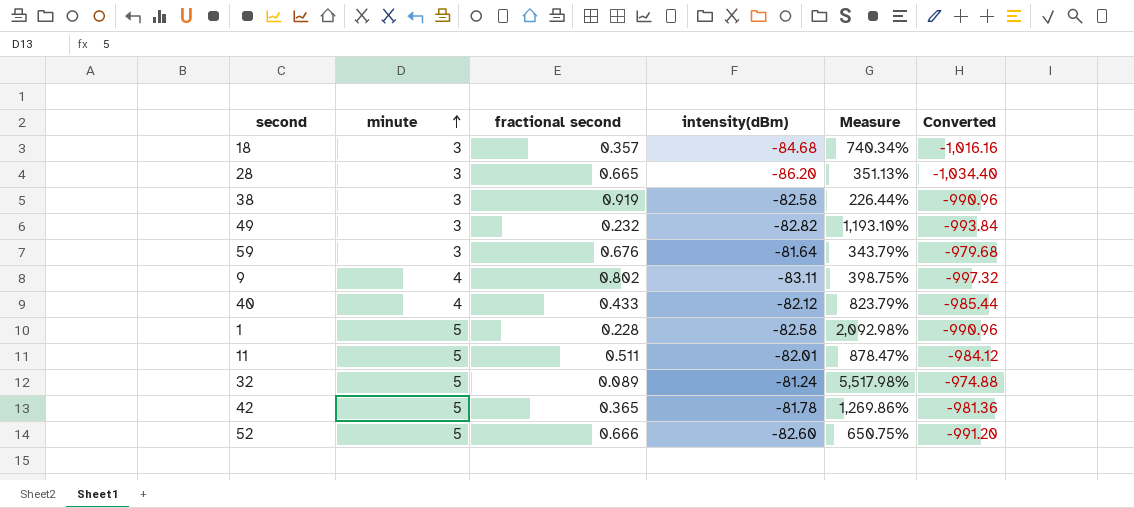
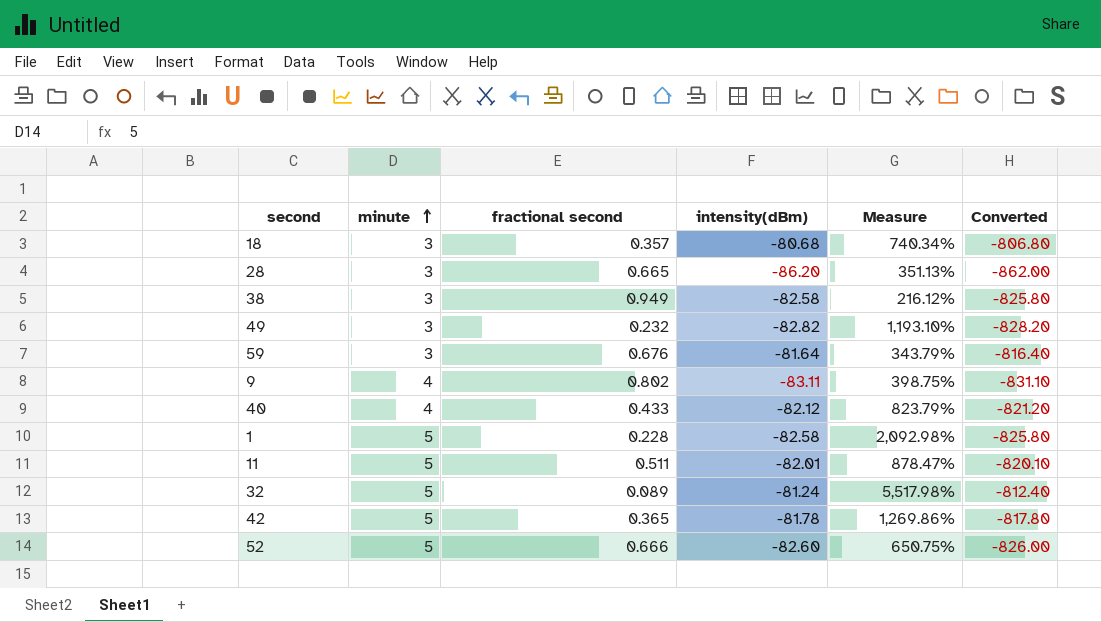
column Converted | formula: [intensity(dBm)] * 12 -> [intensity(dBm)] * 10
18 | intensity(dBm): -84.68 -> -80.68
38 | fractional second: 0.919 -> 0.949
38 | Measure: 226.44% -> 216.12%

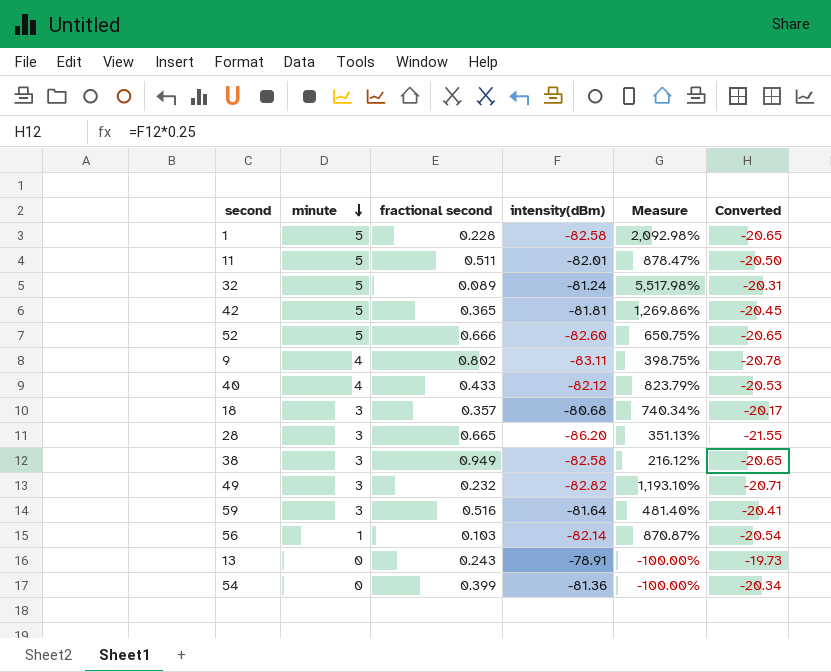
row order: minute ascending -> minute descending
column Converted | formula: [intensity(dBm)] * 10 -> [intensity(dBm)] * 0.25
42 | intensity(dBm): -81.78 -> -81.81
59 | fractional second: 0.676 -> 0.516
59 | Measure: 343.79% -> 481.40%
row 56: none -> 1 | 0.103 | -82.14 | 870.87% | -20.54
row 13: none -> 0 | 0.243 | -78.91 | -100.00% | -19.73
row 54: none -> 0 | 0.399 | -81.36 | -100.00% | -20.34

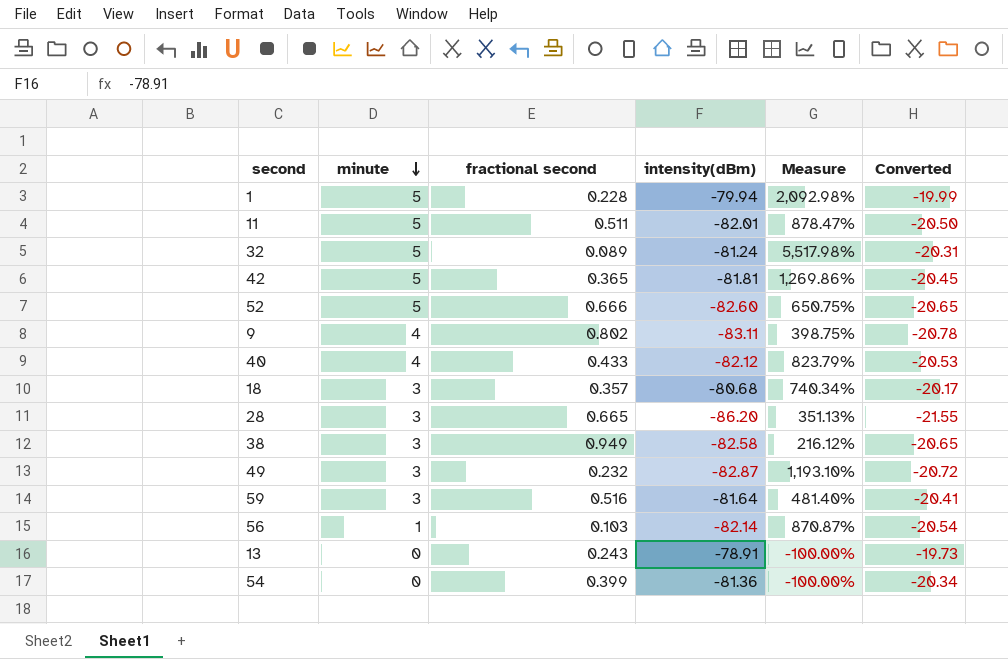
1 | intensity(dBm): -82.58 -> -79.94
1 | Converted: -20.65 -> -19.99
49 | intensity(dBm): -82.82 -> -82.87
49 | Converted: -20.71 -> -20.72

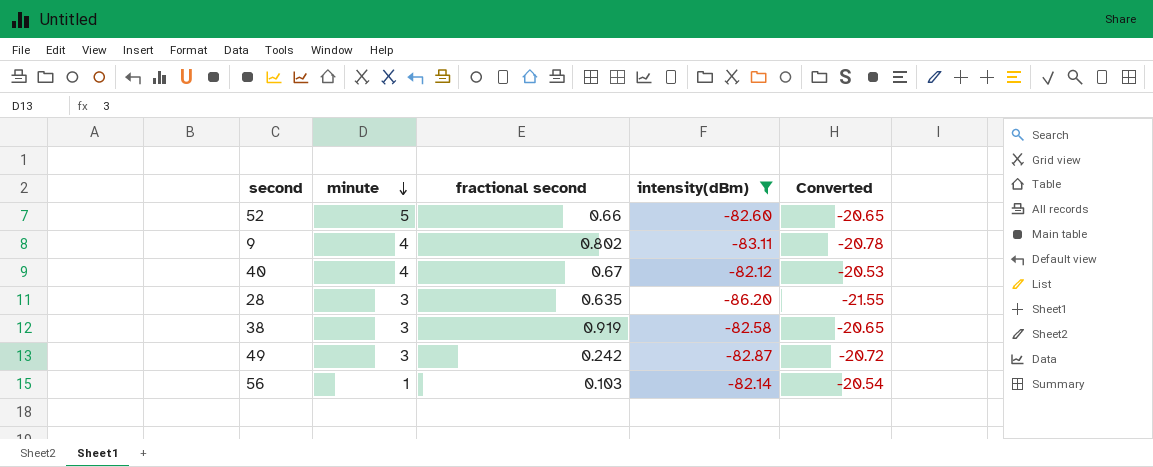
filter: none -> intensity(dBm) <= -82.12
column Measure | formula: ([minute] - [fractional second]) / [fractional second] -> none
52 | fractional second: 0.666 -> 0.66
40 | fractional second: 0.433 -> 0.67
28 | fractional second: 0.665 -> 0.635
38 | fractional second: 0.949 -> 0.919
49 | fractional second: 0.232 -> 0.242

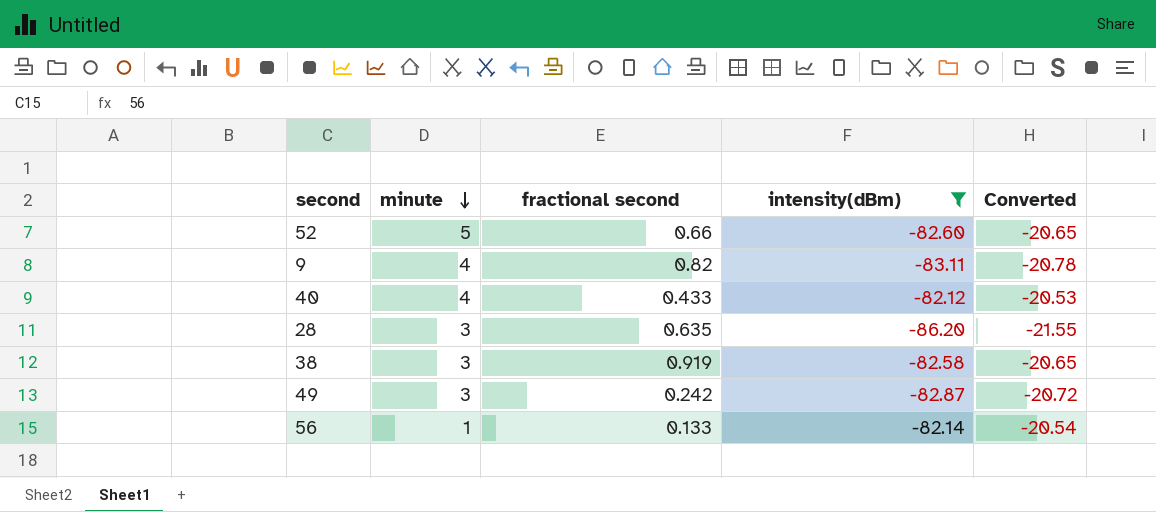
9 | fractional second: 0.802 -> 0.82
40 | fractional second: 0.67 -> 0.433
56 | fractional second: 0.103 -> 0.133

